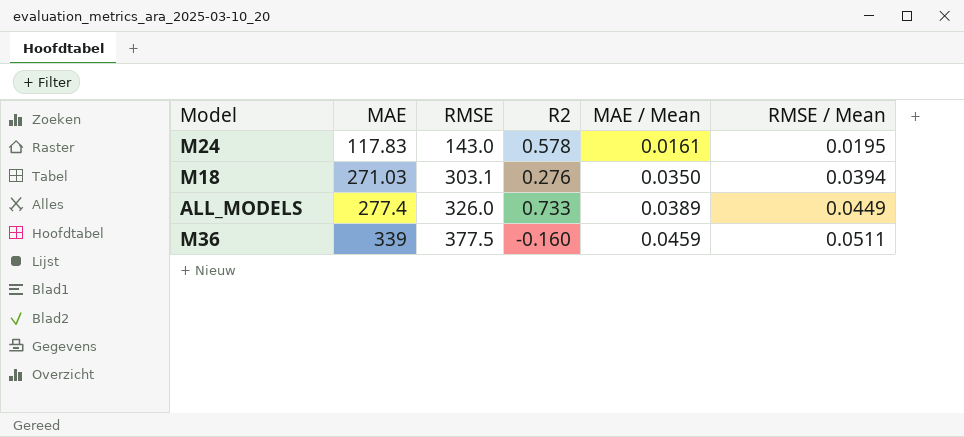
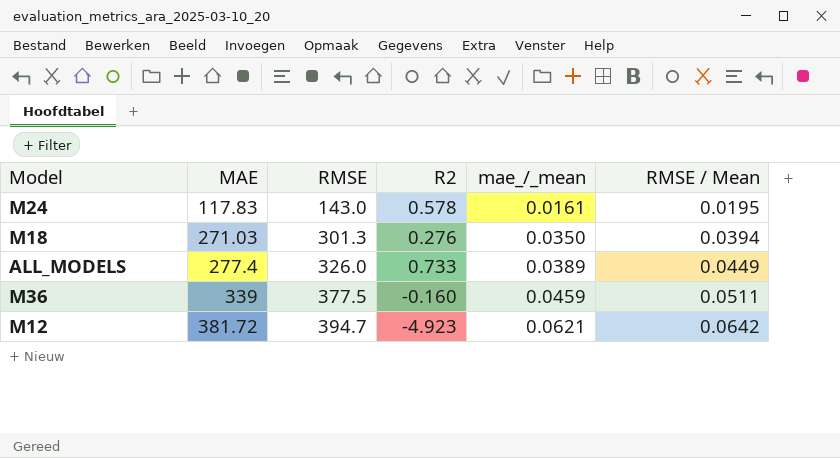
column name: MAE / Mean -> mae_/_mean
M18 | RMSE: 303.1 -> 301.3
row M12: none -> 381.72 | 394.7 | -4.923 | 0.0621 | 0.0642

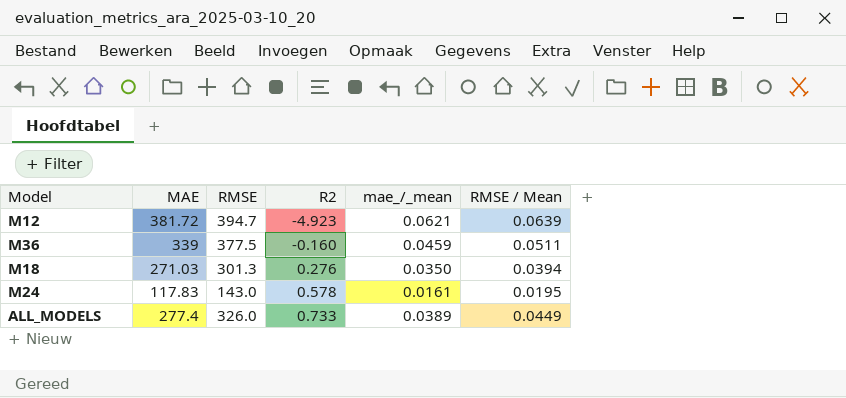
row order: MAE ascending -> R2 ascending
M12 | RMSE / Mean: 0.0642 -> 0.0639

